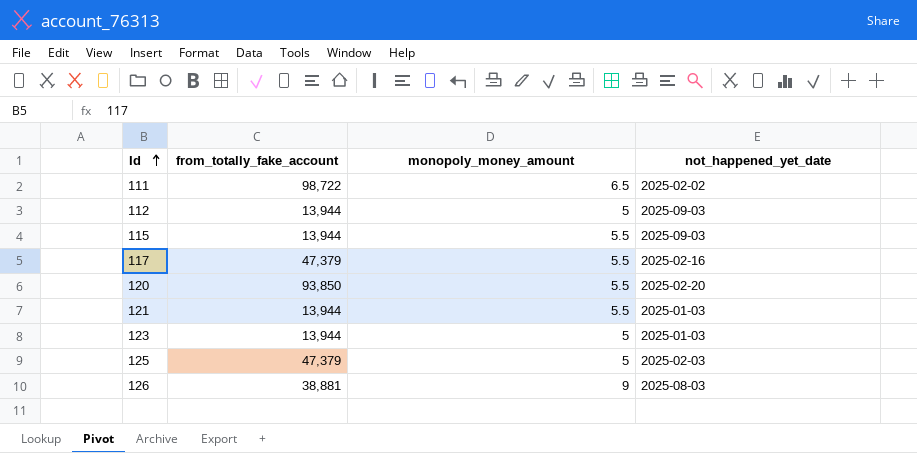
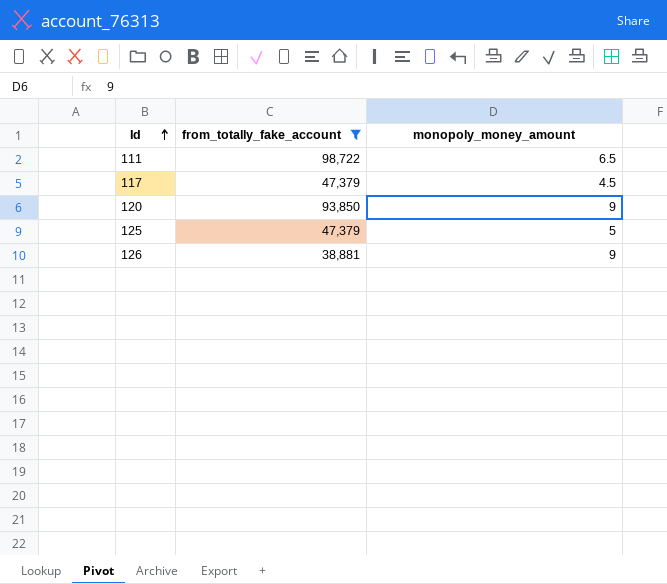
filter: none -> from_totally_fake_account != 13,944
column not_happened_yet_date | position: 4 -> none
117 | monopoly_money_amount: 5.5 -> 4.5
120 | monopoly_money_amount: 5.5 -> 9

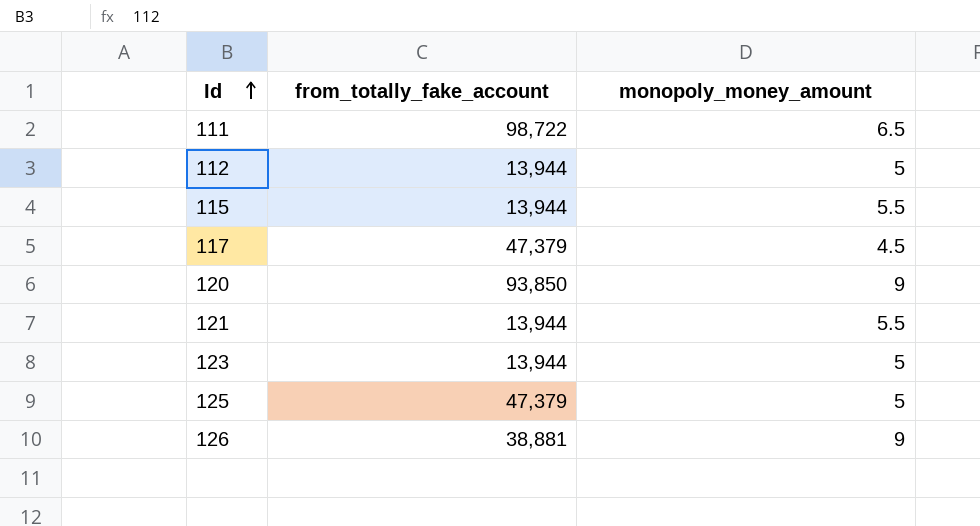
filter: from_totally_fake_account != 13,944 -> none

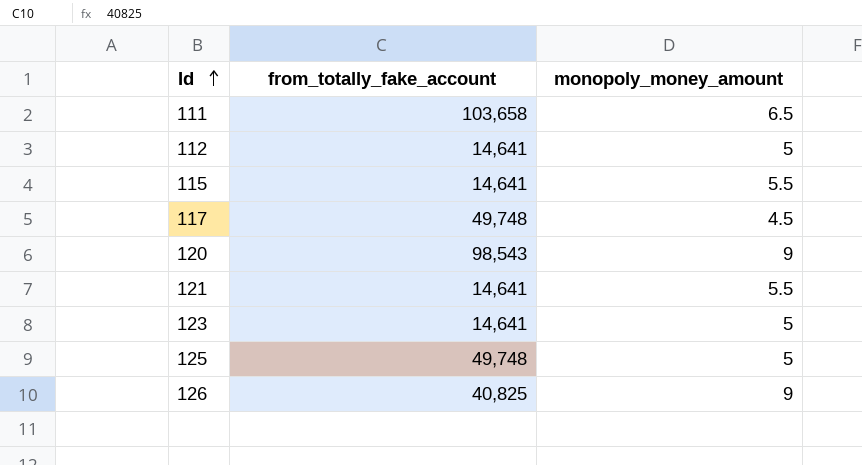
111 | from_totally_fake_account: 98,722 -> 103,658
112 | from_totally_fake_account: 13,944 -> 14,641
115 | from_totally_fake_account: 13,944 -> 14,641
117 | from_totally_fake_account: 47,379 -> 49,748
120 | from_totally_fake_account: 93,850 -> 98,543
121 | from_totally_fake_account: 13,944 -> 14,641
123 | from_totally_fake_account: 13,944 -> 14,641
125 | from_totally_fake_account: 47,379 -> 49,748
126 | from_totally_fake_account: 38,881 -> 40,825

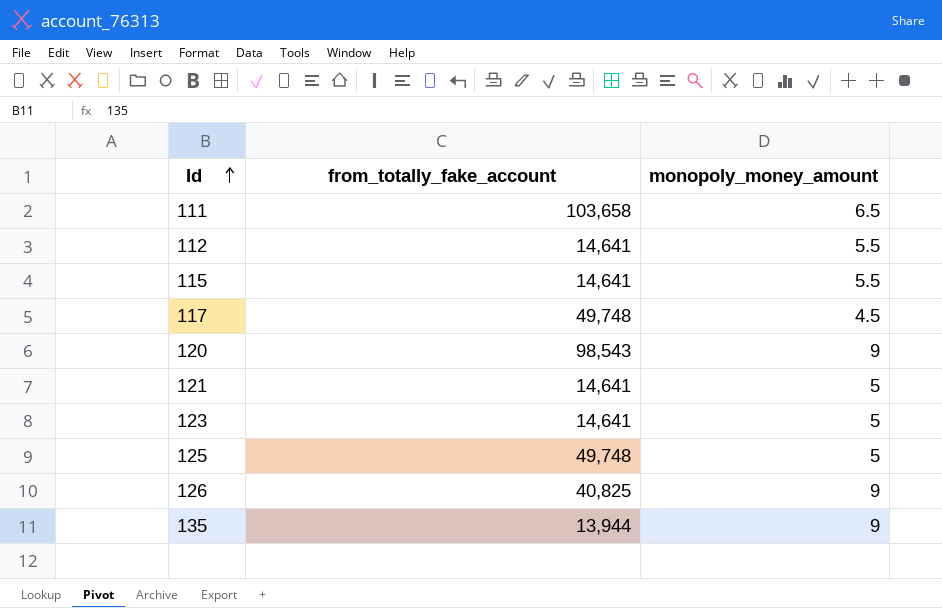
112 | monopoly_money_amount: 5 -> 5.5
121 | monopoly_money_amount: 5.5 -> 5
row 135: none -> 13,944 | 9

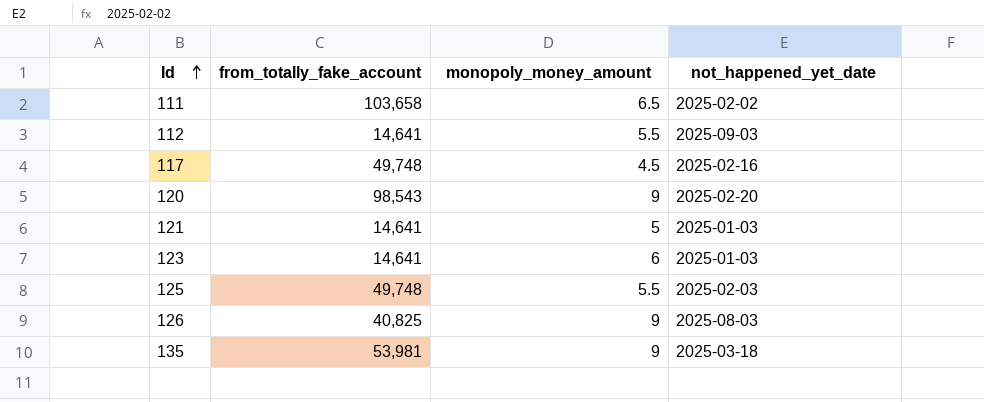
column not_happened_yet_date | position: none -> 4
row 115: 14,641 | 5.5 -> none
123 | monopoly_money_amount: 5 -> 6
125 | monopoly_money_amount: 5 -> 5.5
135 | from_totally_fake_account: 13,944 -> 53,981

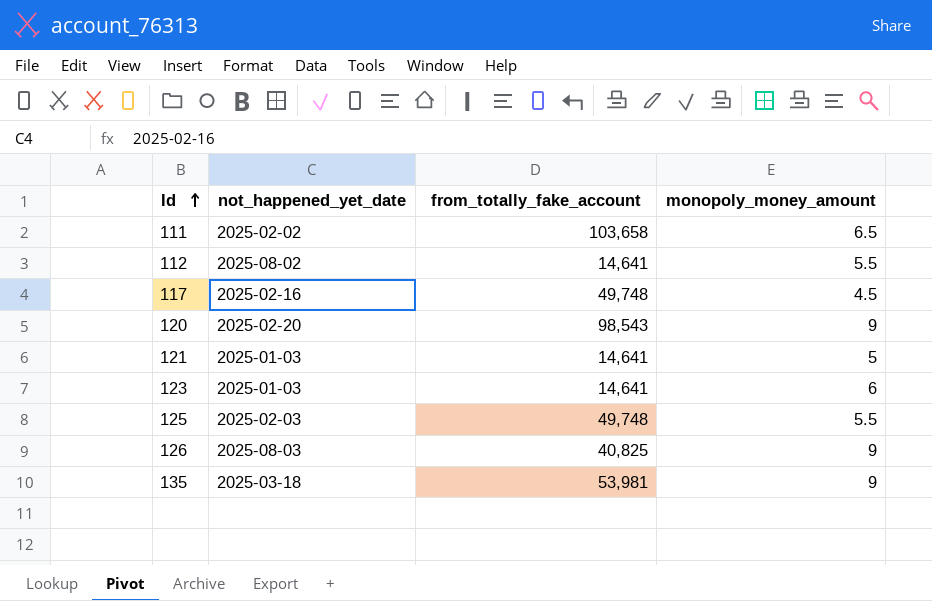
column not_happened_yet_date | position: 4 -> 2
112 | not_happened_yet_date: 2025-09-03 -> 2025-08-02

